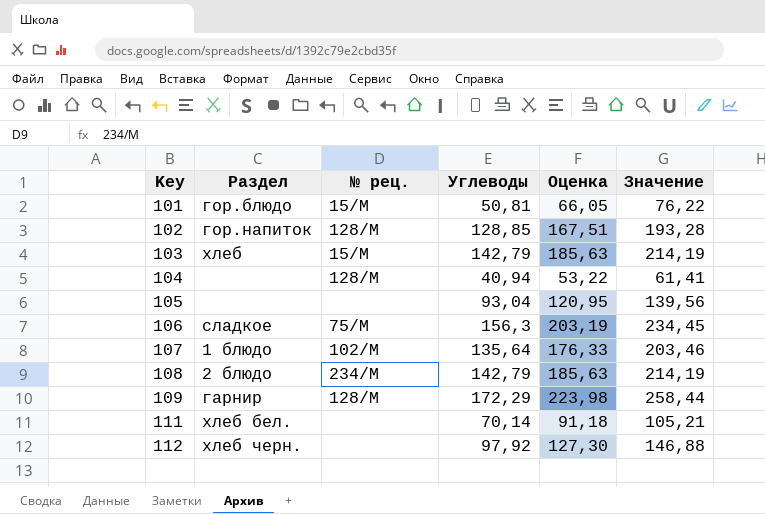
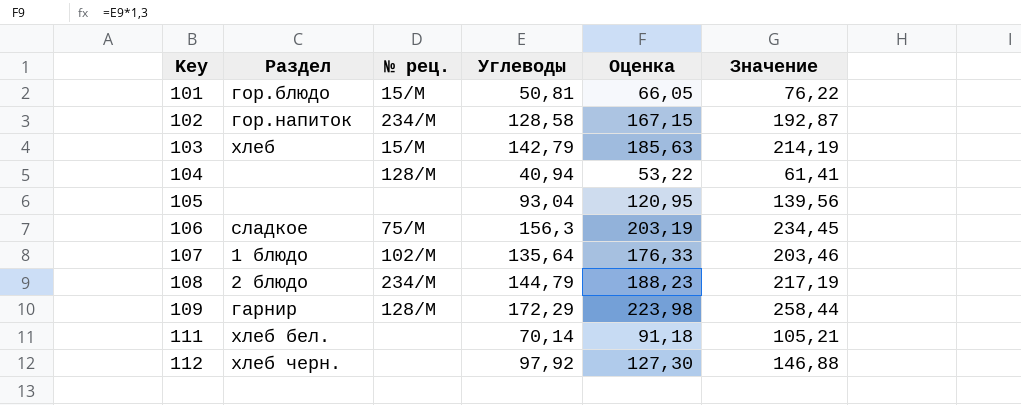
102 | № рец.: 128/М -> 234/М
102 | Углеводы: 128,85 -> 128,58
102 | Оценка: 167,51 -> 167,15
102 | Значение: 193,28 -> 192,87
108 | Углеводы: 142,79 -> 144,79
108 | Оценка: 185,63 -> 188,23
108 | Значение: 214,19 -> 217,19

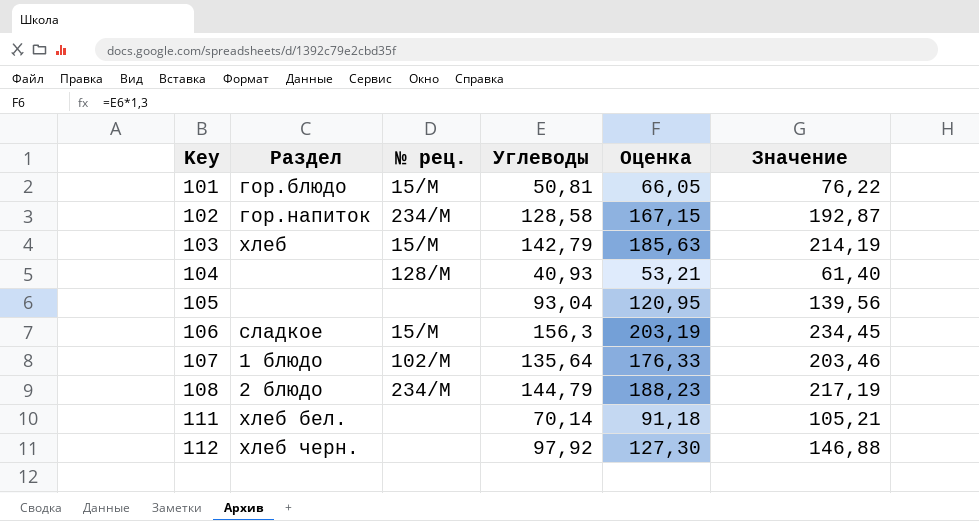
row 109: гарнир | 128/М | 172,29 | 223,98 | 258,44 -> none
104 | Углеводы: 40,94 -> 40,93
104 | Оценка: 53,22 -> 53,21
104 | Значение: 61,41 -> 61,40
106 | № рец.: 75/М -> 15/М

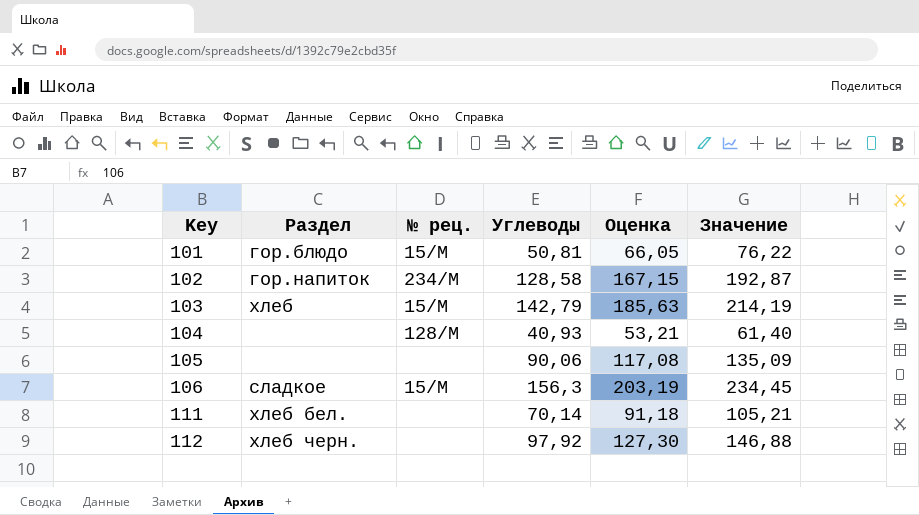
row 107: 1 блюдо | 102/М | 135,64 | 176,33 | 203,46 -> none
row 108: 2 блюдо | 234/М | 144,79 | 188,23 | 217,19 -> none
105 | Углеводы: 93,04 -> 90,06
105 | Оценка: 120,95 -> 117,08
105 | Значение: 139,56 -> 135,09

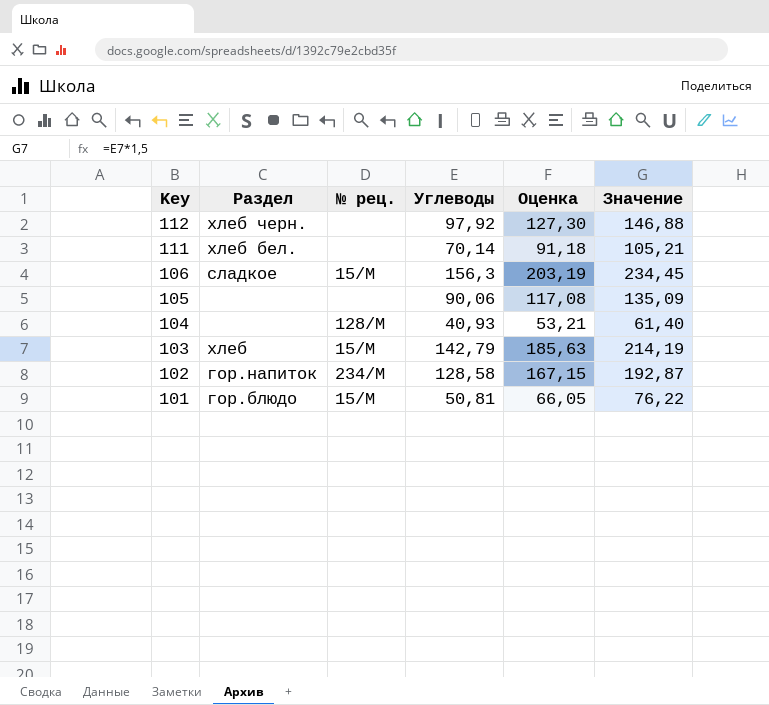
row order: Key ascending -> Key descending

